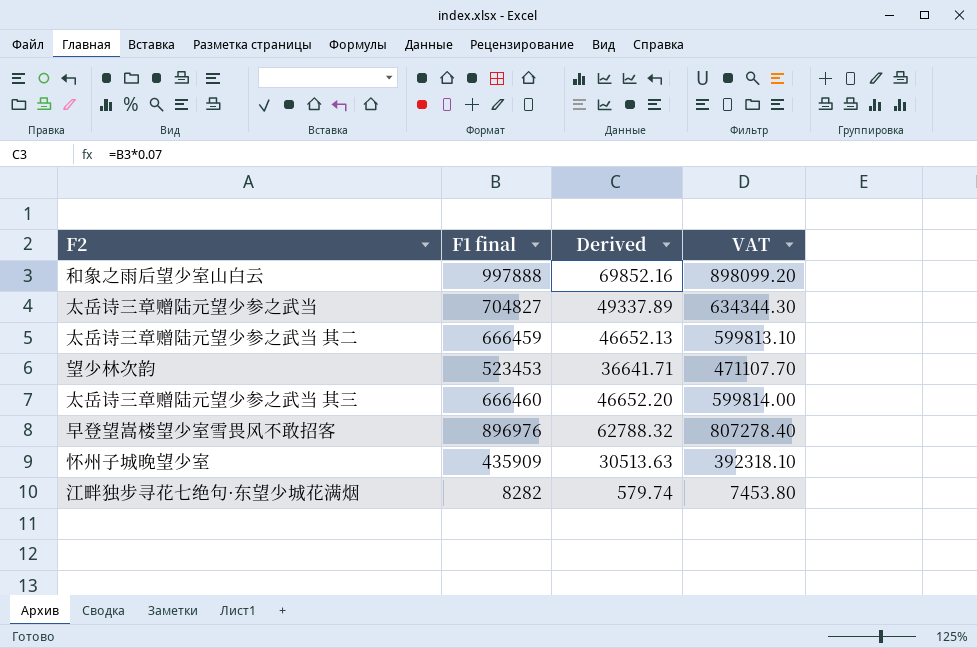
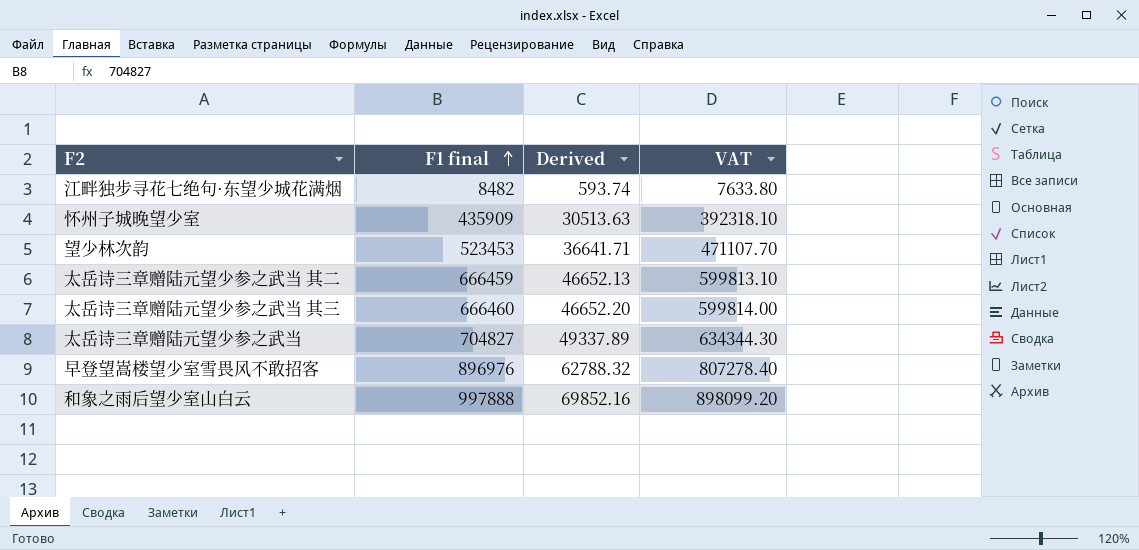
row order: none -> F1 final ascending
江畔独步寻花七绝句·东望少城花满烟 | F1 final: 8282 -> 8482
江畔独步寻花七绝句·东望少城花满烟 | Derived: 579.74 -> 593.74
江畔独步寻花七绝句·东望少城花满烟 | VAT: 7453.80 -> 7633.80

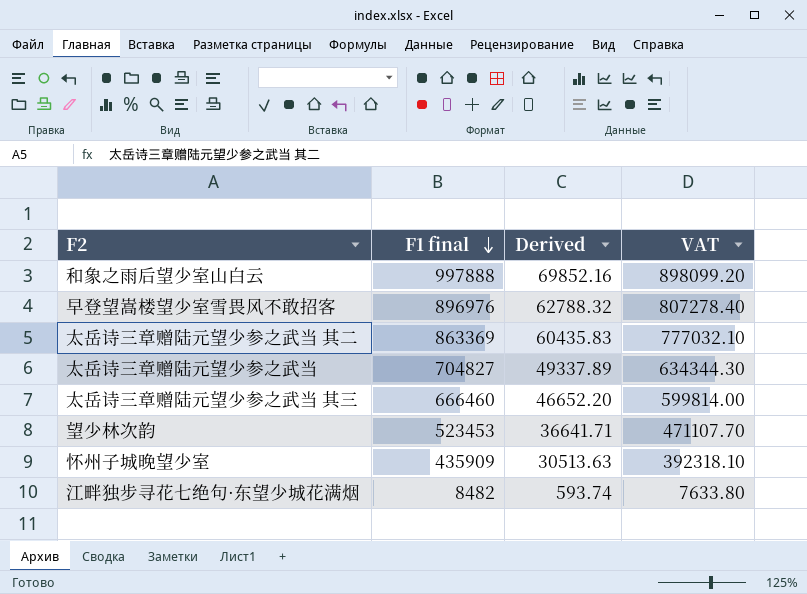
row order: F1 final ascending -> F1 final descending
太岳诗三章赠陆元望少参之武当 其二 | F1 final: 666459 -> 863369
太岳诗三章赠陆元望少参之武当 其二 | Derived: 46652.13 -> 60435.83
太岳诗三章赠陆元望少参之武当 其二 | VAT: 599813.10 -> 777032.10

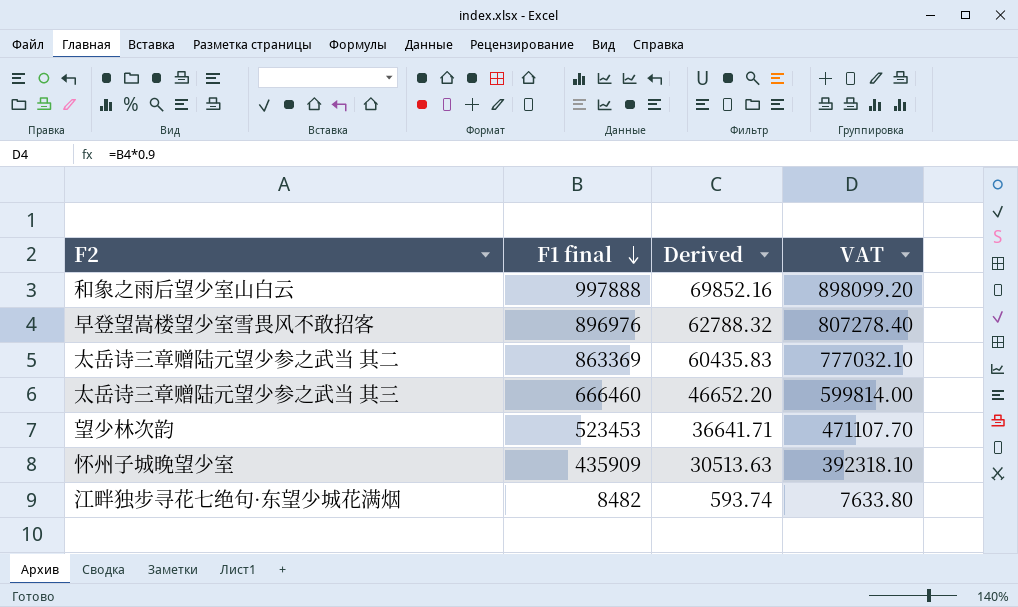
row 太岳诗三章赠陆元望少参之武当: 704827 | 49337.89 | 634344.30 -> none

